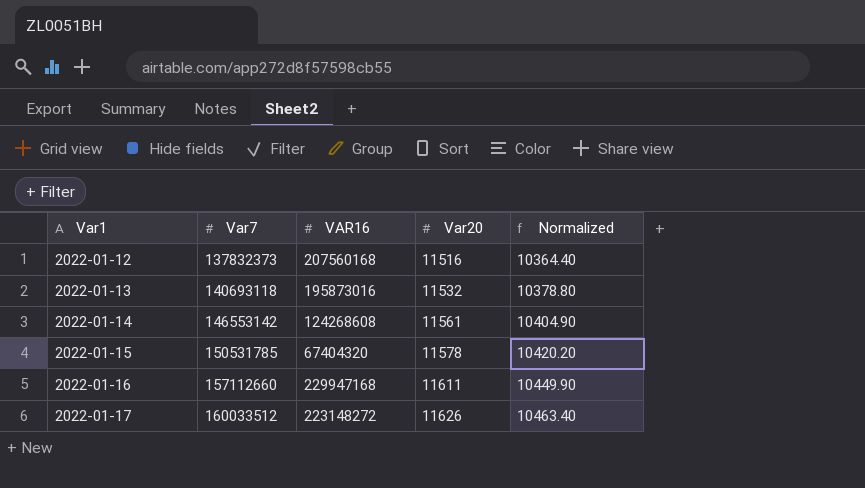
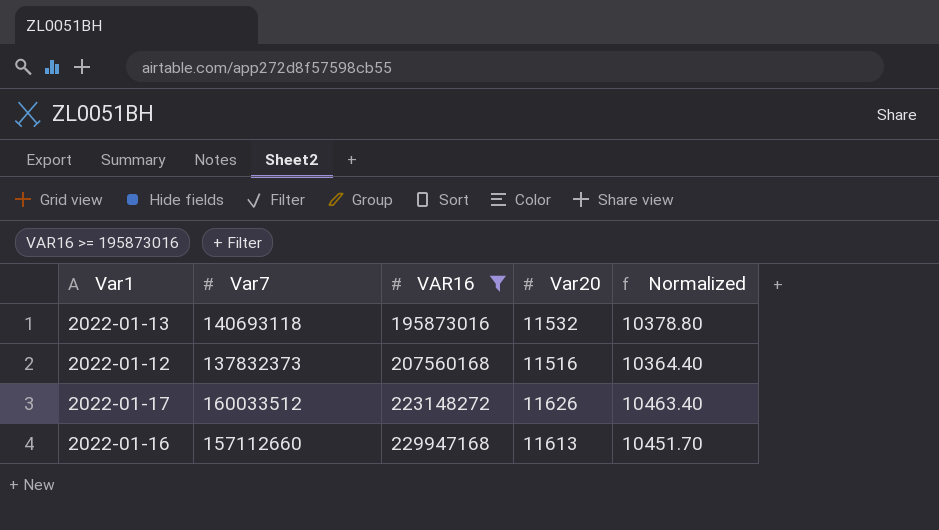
filter: none -> VAR16 >= 195873016
row order: Var1 ascending -> VAR16 ascending
2022-01-16 | Var20: 11611 -> 11613
2022-01-16 | Normalized: 10449.90 -> 10451.70

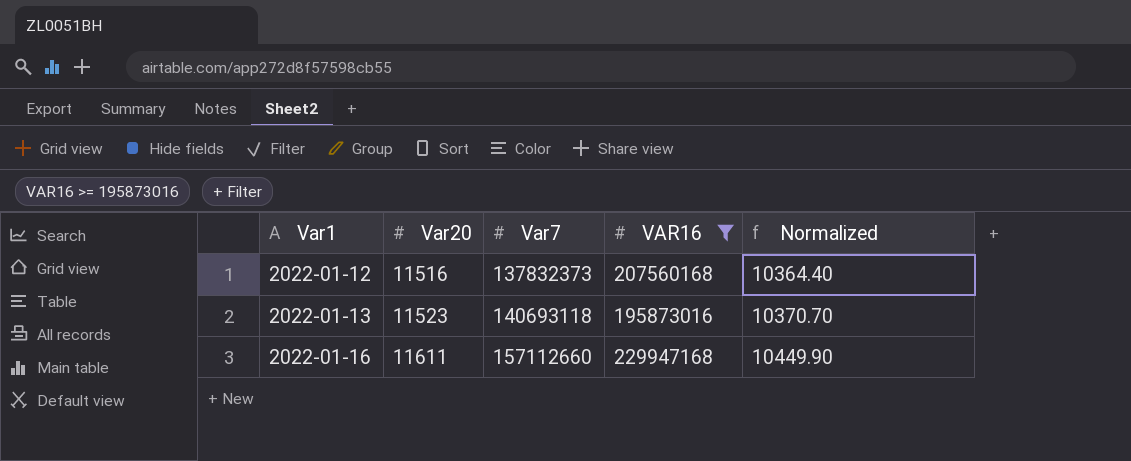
row order: VAR16 ascending -> Var1 ascending
column Var20 | position: 4 -> 2
row 2022-01-17: 160033512 | 223148272 | 11626 | 10463.40 -> none
2022-01-13 | Var20: 11532 -> 11523
2022-01-13 | Normalized: 10378.80 -> 10370.70
2022-01-16 | Var20: 11613 -> 11611
2022-01-16 | Normalized: 10451.70 -> 10449.90

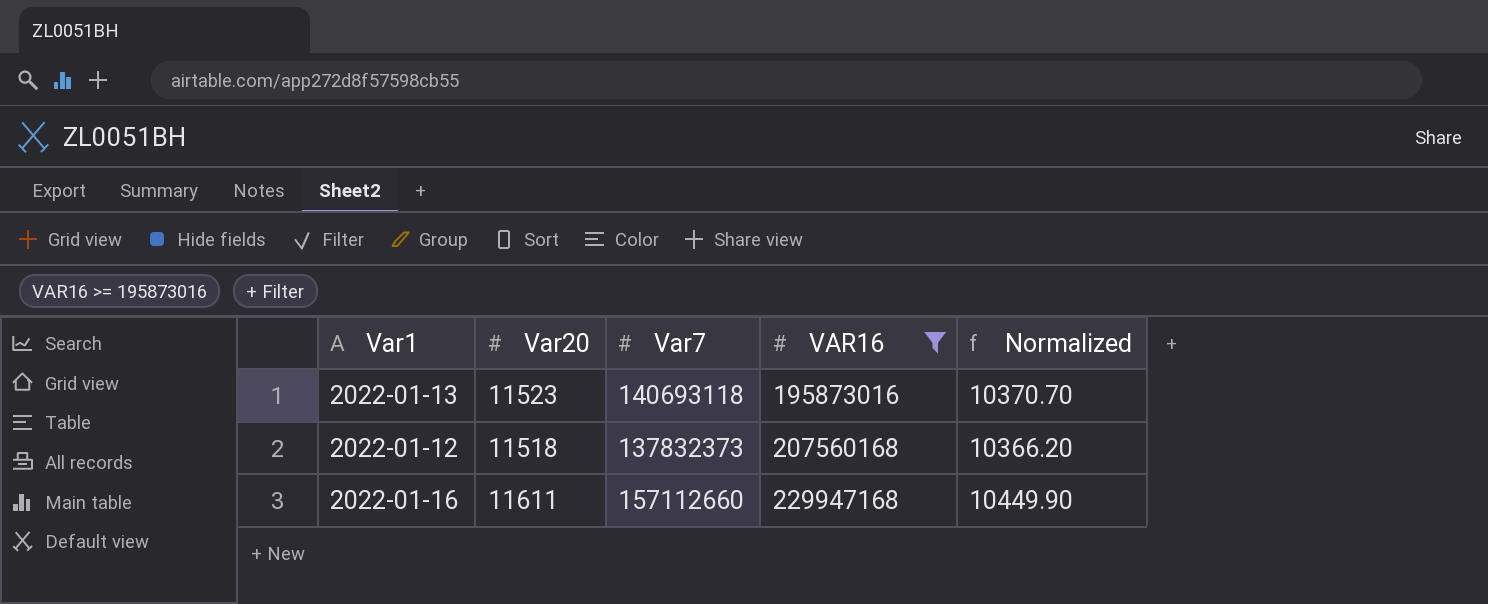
row order: Var1 ascending -> VAR16 ascending
2022-01-12 | Var20: 11516 -> 11518
2022-01-12 | Normalized: 10364.40 -> 10366.20

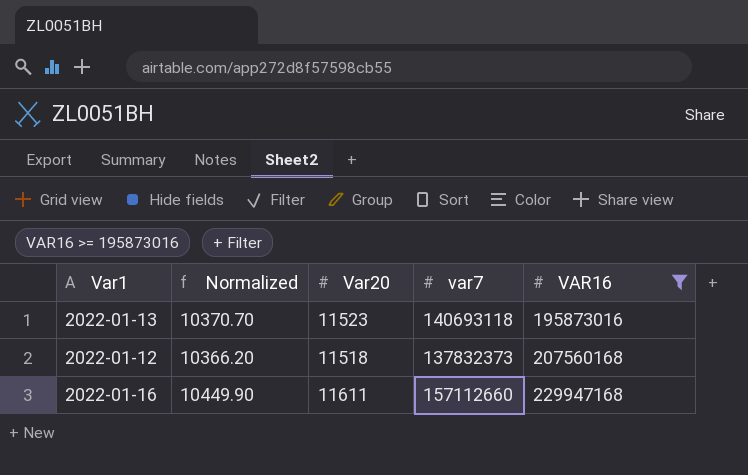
column Normalized | position: 5 -> 2
column name: Var7 -> var7

